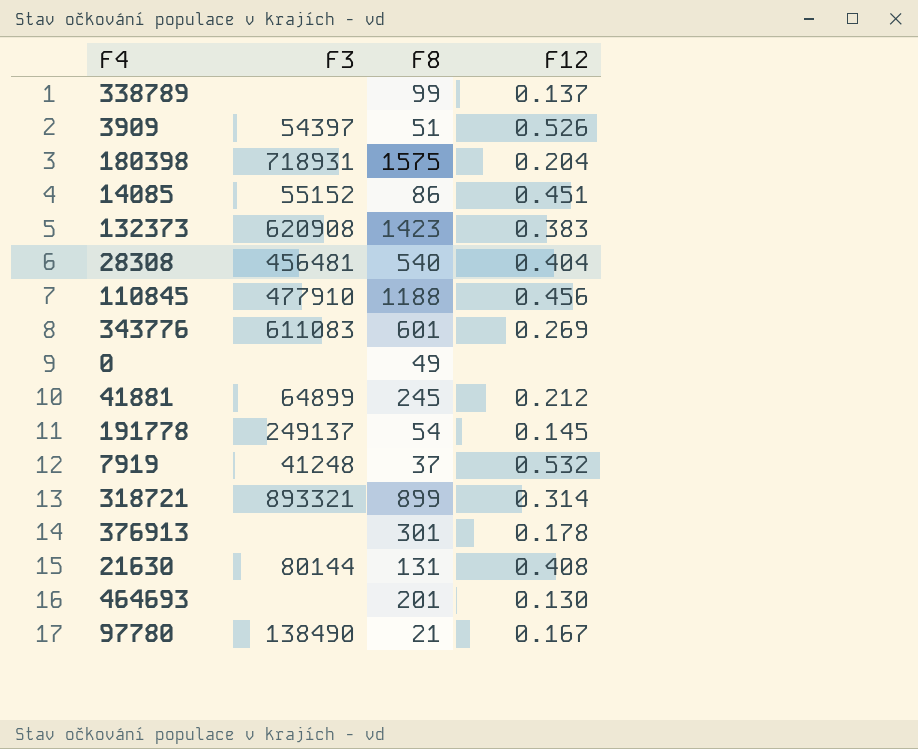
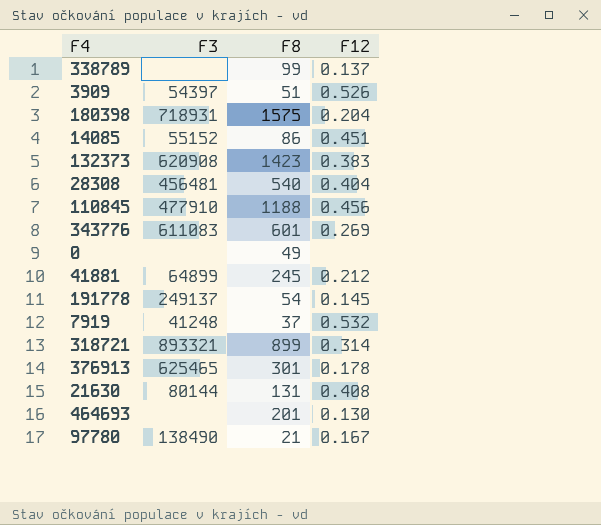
376913 | F3: none -> 625465

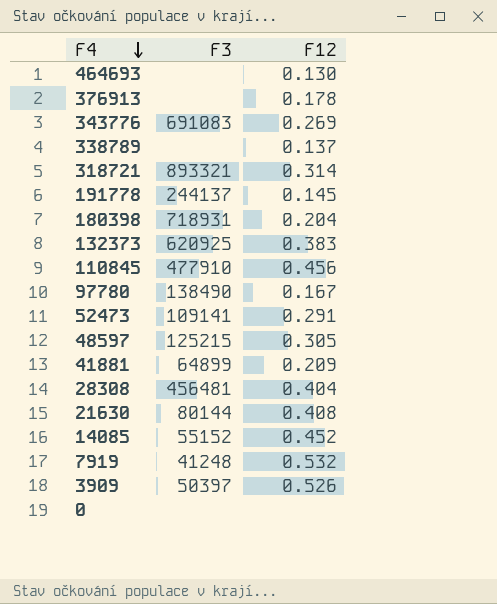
row order: none -> F4 descending
column F8 | position: 3 -> none
376913 | F3: 625465 -> none
343776 | F3: 611083 -> 691083
191778 | F3: 249137 -> 244137
132373 | F3: 620908 -> 620925
row 52473: none -> 109141 | 0.291
row 48597: none -> 125215 | 0.305
41881 | F12: 0.212 -> 0.209
14085 | F12: 0.451 -> 0.452
3909 | F3: 54397 -> 50397

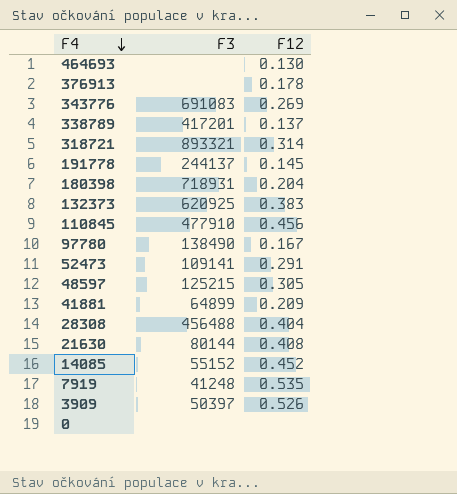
338789 | F3: none -> 417201
28308 | F3: 456481 -> 456488
7919 | F12: 0.532 -> 0.535

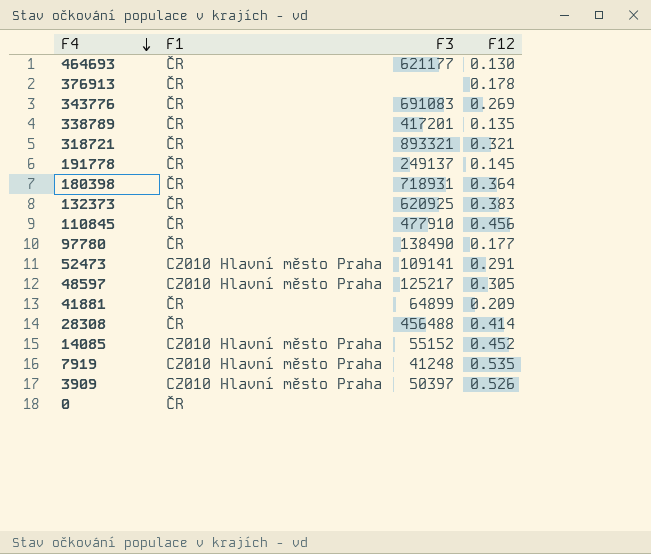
column F1 | position: none -> 2
row 21630: 80144 | 0.408 -> none
464693 | F3: none -> 621177
338789 | F12: 0.137 -> 0.135
318721 | F12: 0.314 -> 0.321
191778 | F3: 244137 -> 249137
180398 | F12: 0.204 -> 0.364
97780 | F12: 0.167 -> 0.177
48597 | F3: 125215 -> 125217
28308 | F12: 0.404 -> 0.414

